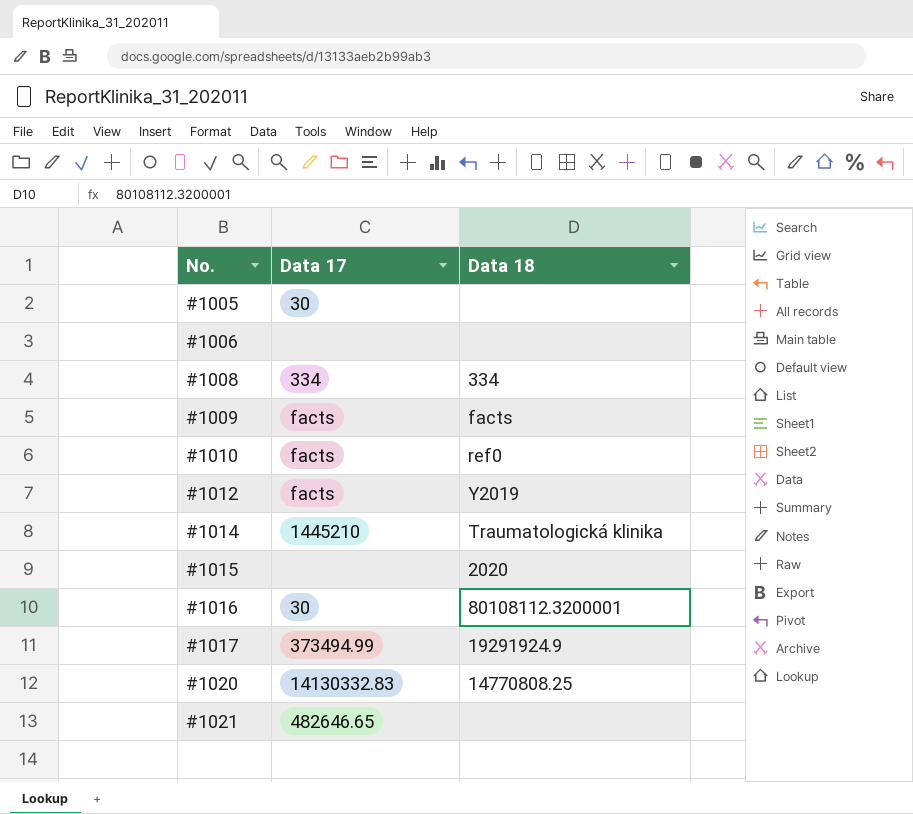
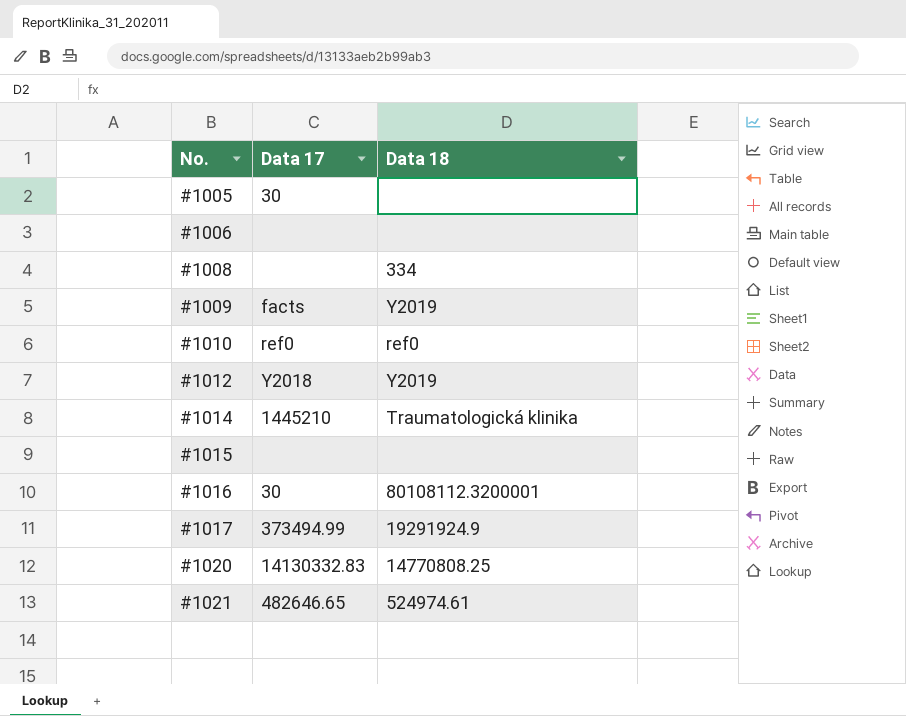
#1008 | Data 17: 334 -> none
#1009 | Data 18: facts -> Y2019
#1010 | Data 17: facts -> ref0
#1012 | Data 17: facts -> Y2018
#1015 | Data 18: 2020 -> none
#1021 | Data 18: none -> 524974.61

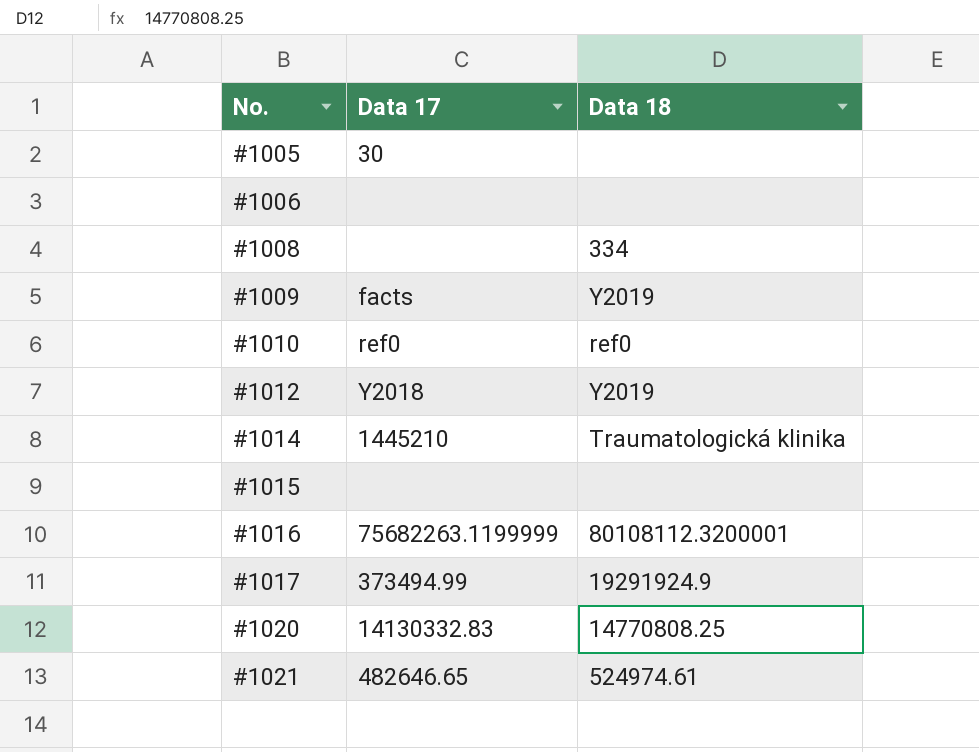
#1016 | Data 17: 30 -> 75682263.1199999

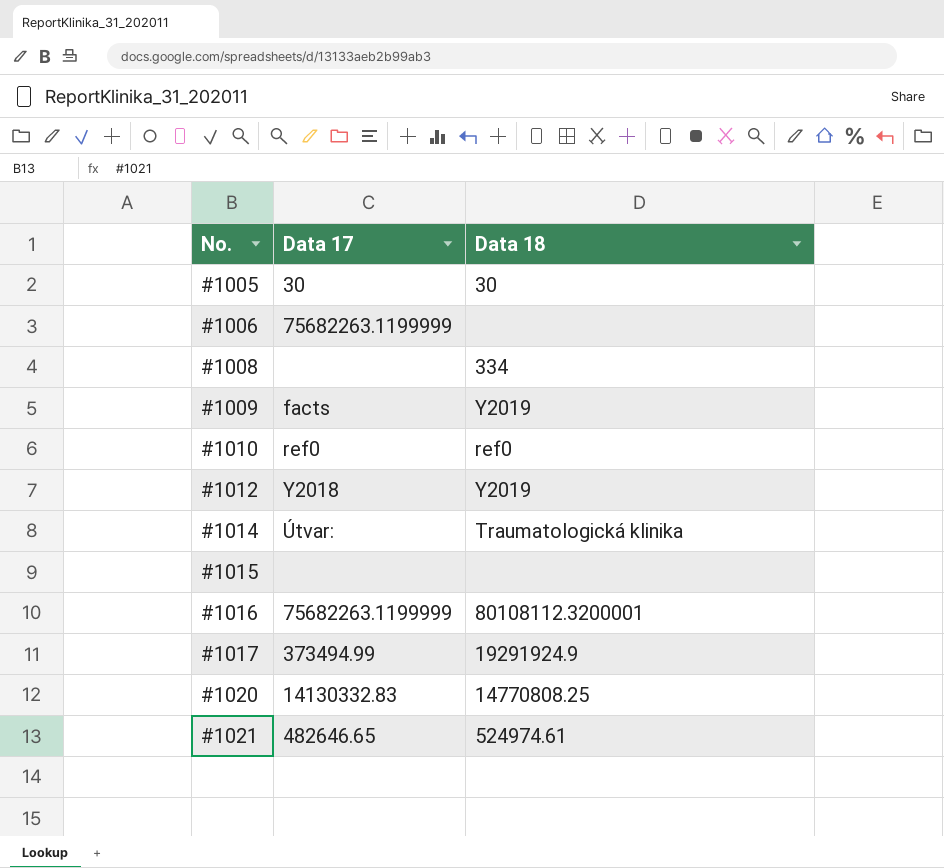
#1005 | Data 18: none -> 30
#1006 | Data 17: none -> 75682263.1199999
#1014 | Data 17: 1445210 -> Útvar:

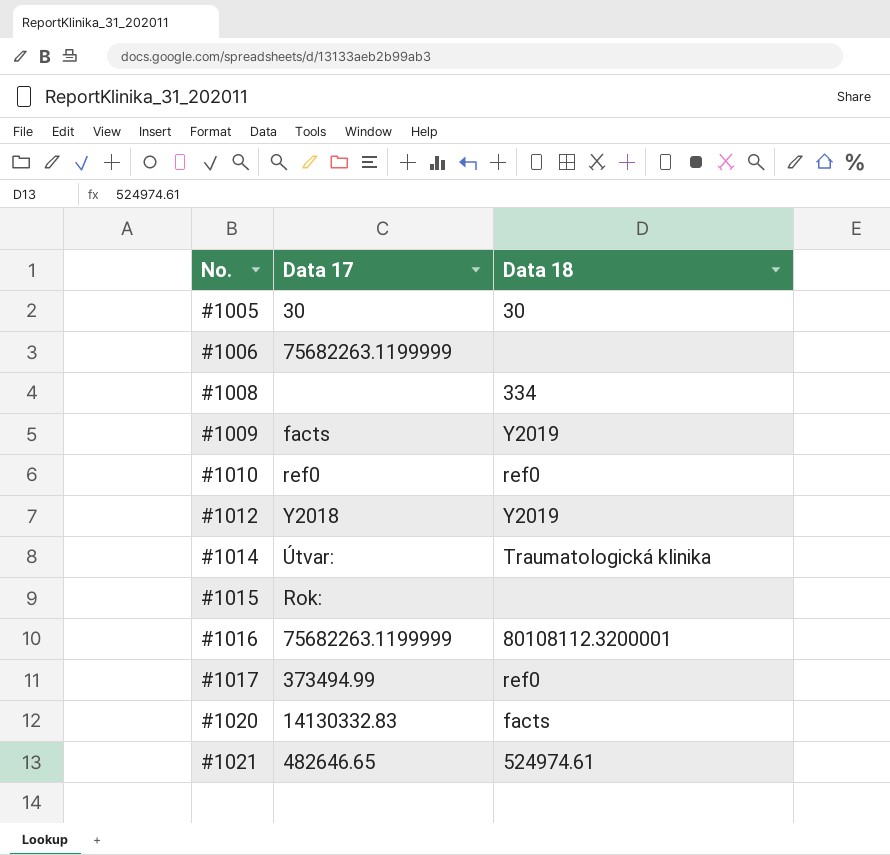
#1015 | Data 17: none -> Rok:
#1017 | Data 18: 19291924.9 -> ref0
#1020 | Data 18: 14770808.25 -> facts

